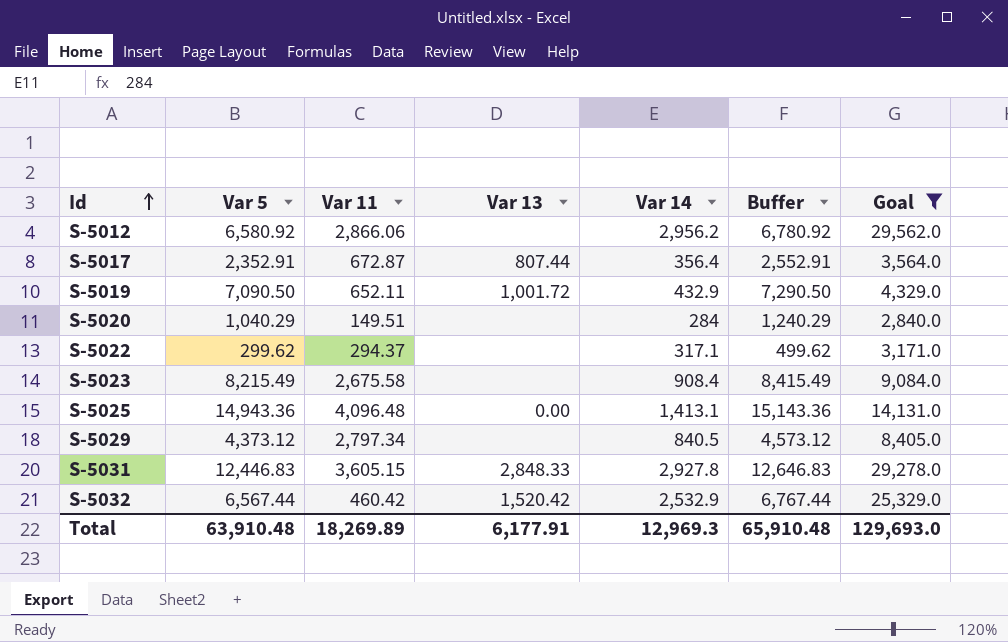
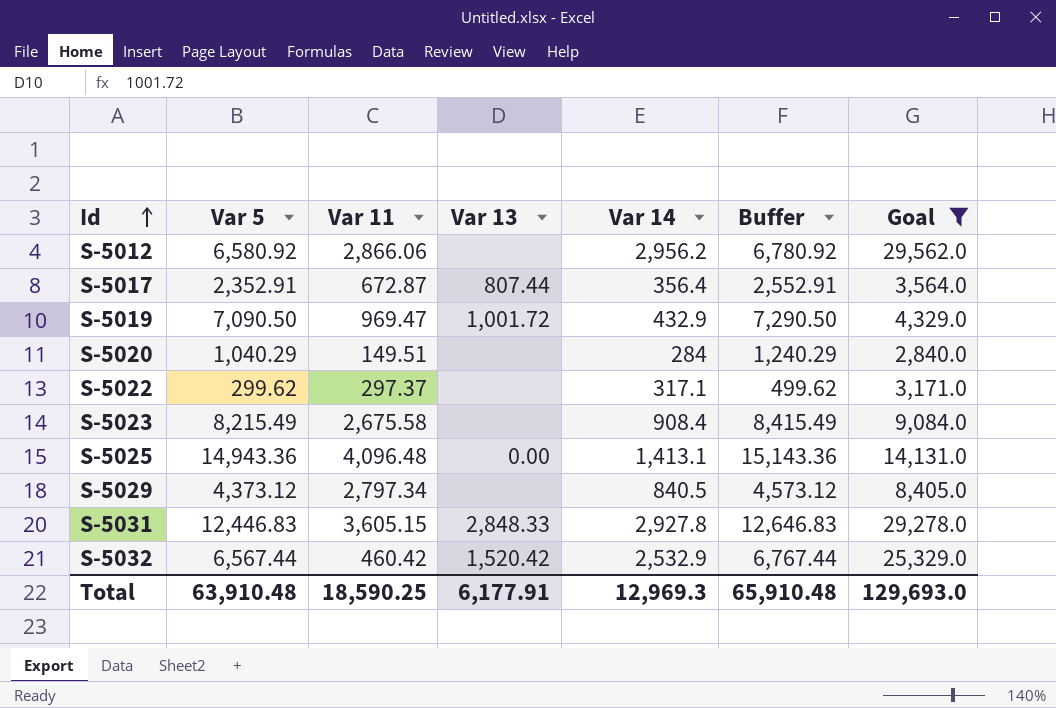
S-5019 | Var 11: 652.11 -> 969.47
S-5022 | Var 11: 294.37 -> 297.37
Total | Var 11: 18,269.89 -> 18,590.25

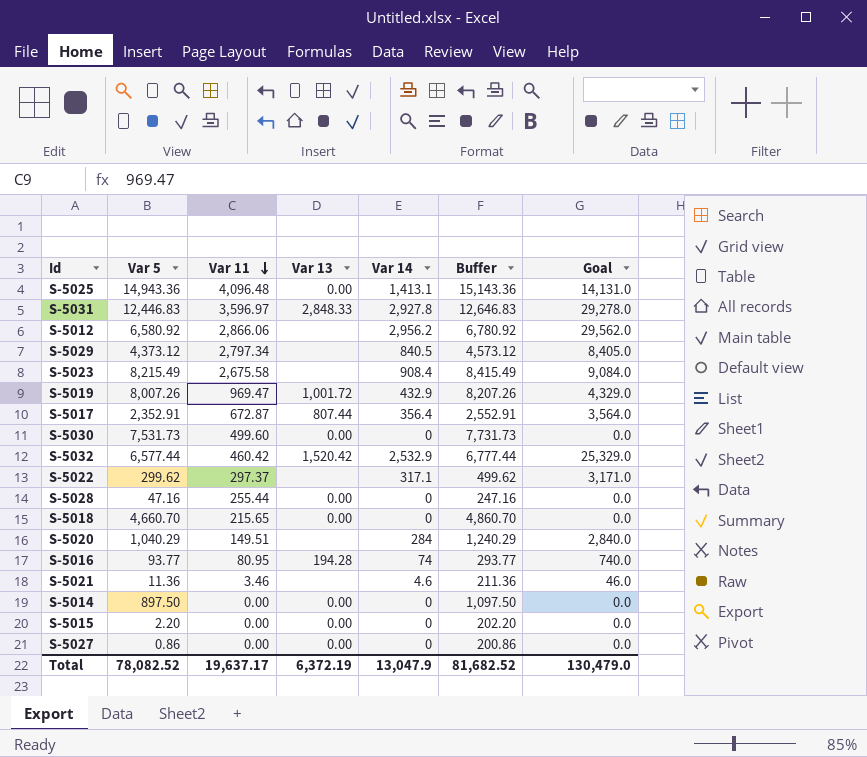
filter: Goal >= 2,840.0 -> none
row order: Id ascending -> Var 11 descending
S-5031 | Var 11: 3,605.15 -> 3,596.97
S-5019 | Var 5: 7,090.50 -> 8,007.26
S-5019 | Buffer: 7,290.50 -> 8,207.26
S-5032 | Var 5: 6,567.44 -> 6,577.44
S-5032 | Buffer: 6,767.44 -> 6,777.44
Total | Var 5: 63,910.48 -> 78,082.52
Total | Var 11: 18,590.25 -> 19,637.17
Total | Var 13: 6,177.91 -> 6,372.19
Total | Var 14: 12,969.3 -> 13,047.9
Total | Buffer: 65,910.48 -> 81,682.52
Total | Goal: 129,693.0 -> 130,479.0

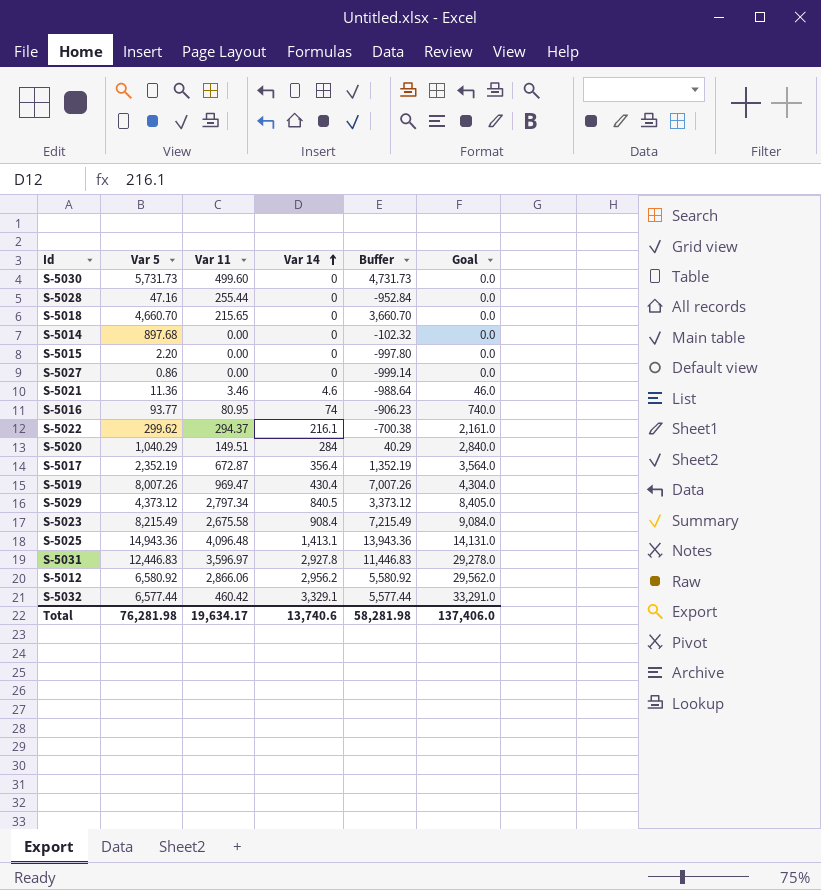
row order: Var 11 descending -> Var 14 ascending
column Var 13 | position: 4 -> none
column Buffer | formula: [Var 5] + 200 -> [Var 5] - 1000
S-5030 | Var 5: 7,531.73 -> 5,731.73
S-5014 | Var 5: 897.50 -> 897.68
S-5022 | Var 11: 297.37 -> 294.37
S-5022 | Var 14: 317.1 -> 216.1
S-5022 | Goal: 3,171.0 -> 2,161.0
S-5017 | Var 5: 2,352.91 -> 2,352.19
S-5019 | Var 14: 432.9 -> 430.4
S-5019 | Goal: 4,329.0 -> 4,304.0
S-5032 | Var 14: 2,532.9 -> 3,329.1
S-5032 | Goal: 25,329.0 -> 33,291.0
Total | Var 5: 78,082.52 -> 76,281.98
Total | Var 11: 19,637.17 -> 19,634.17
Total | Var 14: 13,047.9 -> 13,740.6
Total | Buffer: 81,682.52 -> 58,281.98
Total | Goal: 130,479.0 -> 137,406.0

